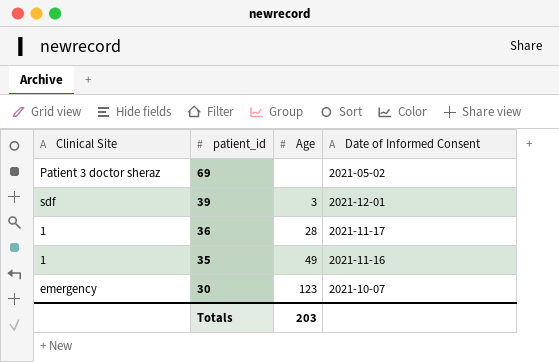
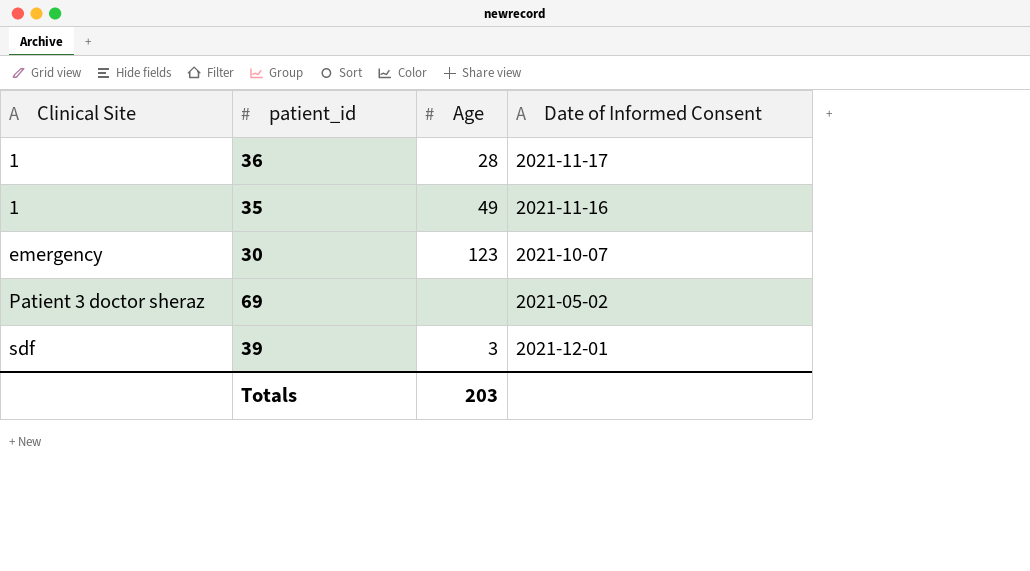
row order: patient_id descending -> Clinical Site ascending

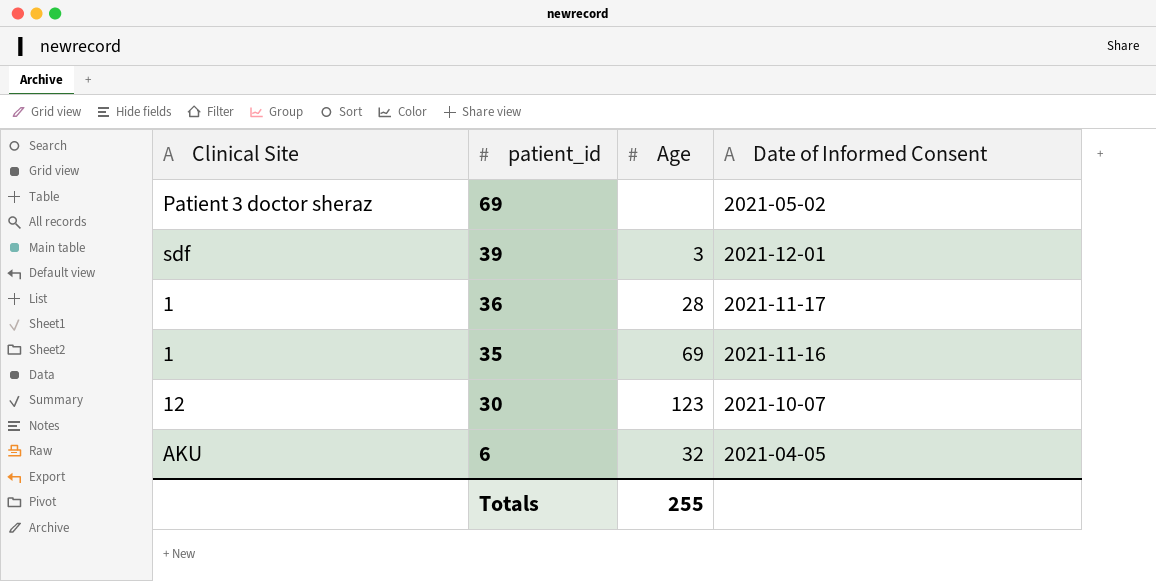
row order: Clinical Site ascending -> patient_id descending
35 | Age: 49 -> 69
30 | Clinical Site: emergency -> 12
row 6: none -> AKU | 32 | 2021-04-05
Totals | Age: 203 -> 255

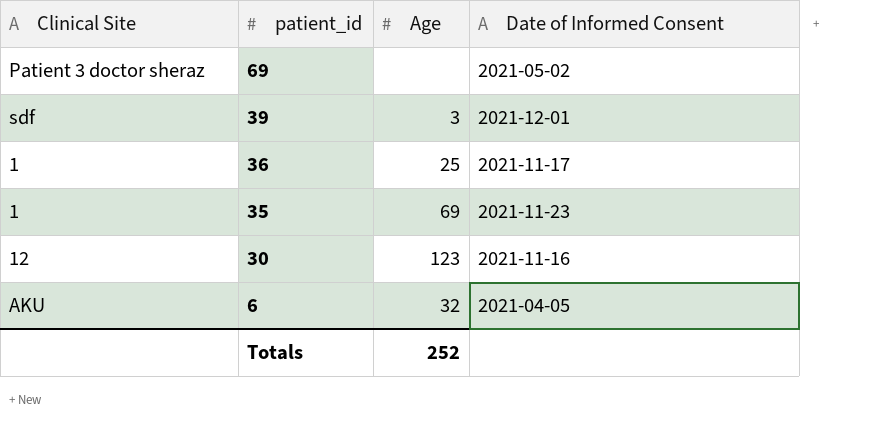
36 | Age: 28 -> 25
35 | Date of Informed Consent: 2021-11-16 -> 2021-11-23
30 | Date of Informed Consent: 2021-10-07 -> 2021-11-16
Totals | Age: 255 -> 252

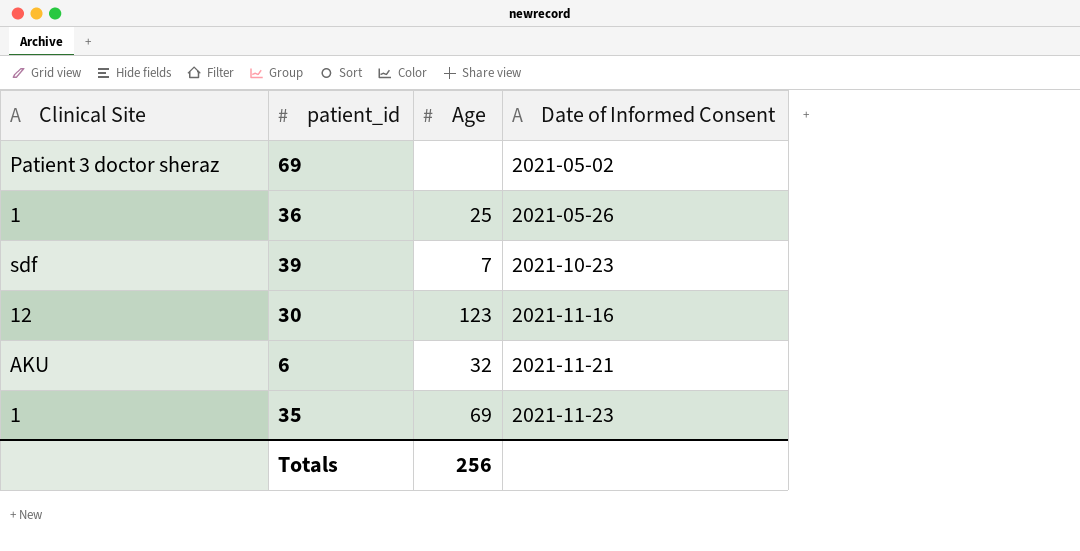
row order: patient_id descending -> Date of Informed Consent ascending
36 | Date of Informed Consent: 2021-11-17 -> 2021-05-26
39 | Age: 3 -> 7
39 | Date of Informed Consent: 2021-12-01 -> 2021-10-23
6 | Date of Informed Consent: 2021-04-05 -> 2021-11-21
Totals | Age: 252 -> 256

